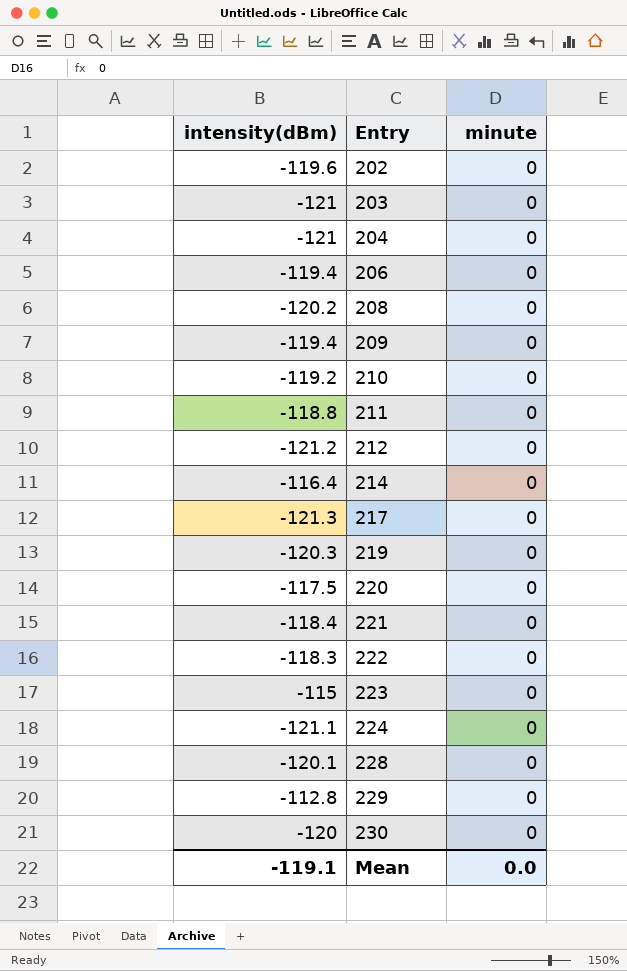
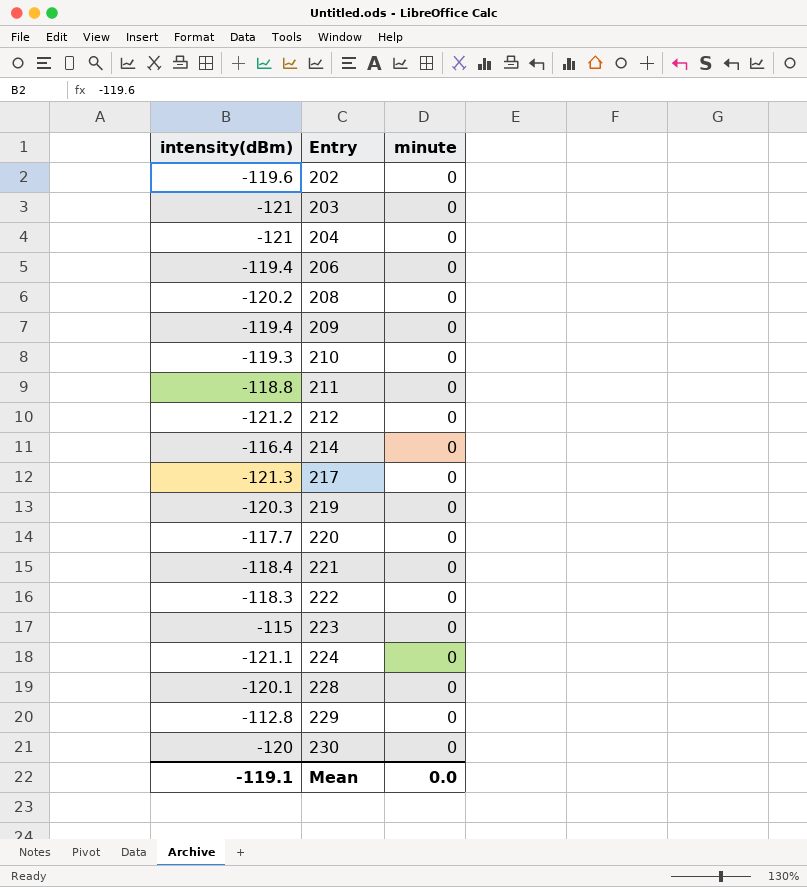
210 | intensity(dBm): -119.2 -> -119.3
220 | intensity(dBm): -117.5 -> -117.7

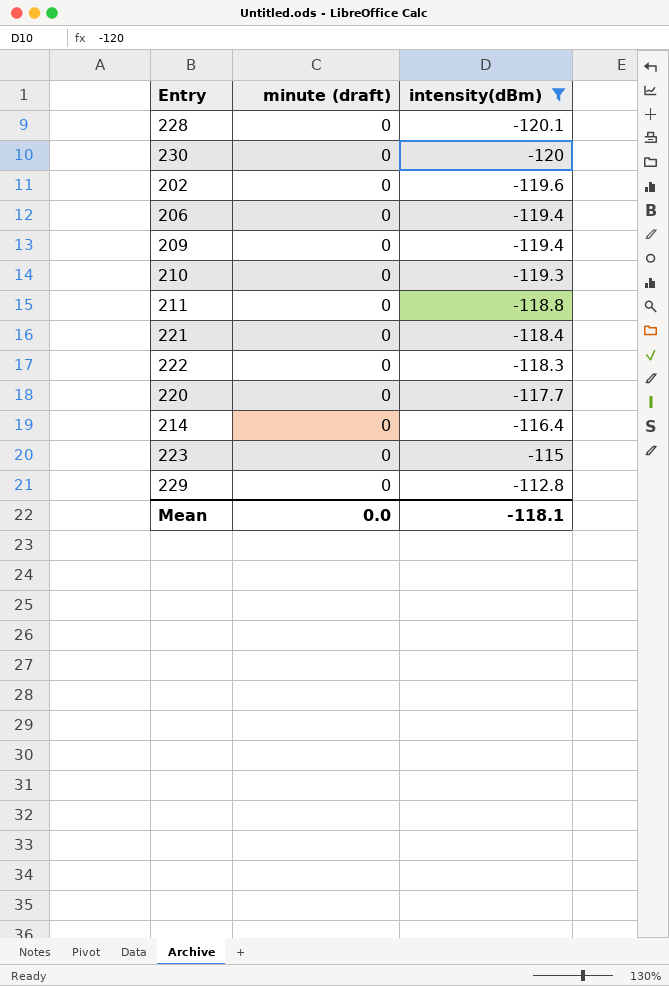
filter: none -> intensity(dBm) >= -120.1
row order: Entry ascending -> intensity(dBm) ascending
column name: minute -> minute (draft)
column intensity(dBm) | position: 1 -> 3
Mean | intensity(dBm): -119.1 -> -118.1

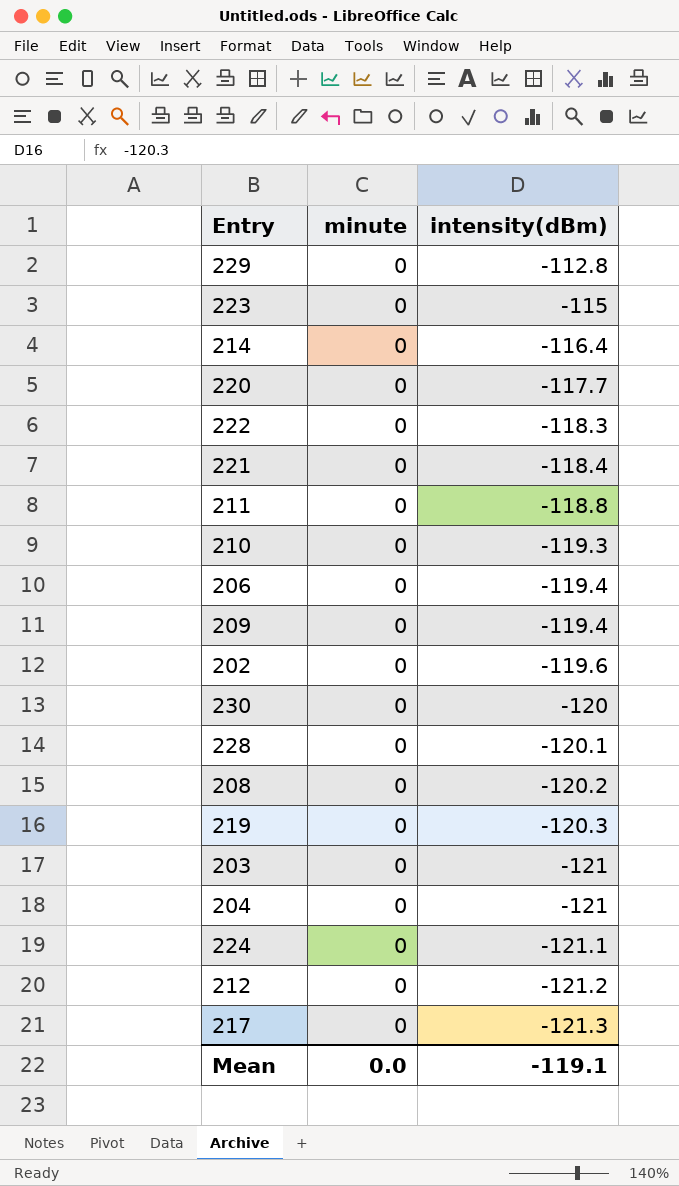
filter: intensity(dBm) >= -120.1 -> none
row order: intensity(dBm) ascending -> intensity(dBm) descending
column name: minute (draft) -> minute
Mean | intensity(dBm): -118.1 -> -119.1

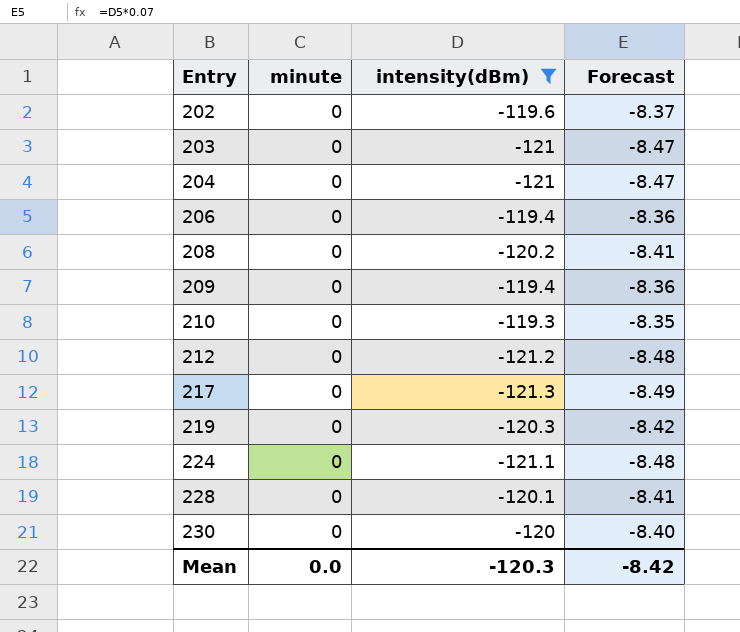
filter: none -> intensity(dBm) <= -119.3
row order: intensity(dBm) descending -> Entry ascending
column Forecast | formula: none -> [intensity(dBm)] * 0.07
Mean | intensity(dBm): -119.1 -> -120.3

